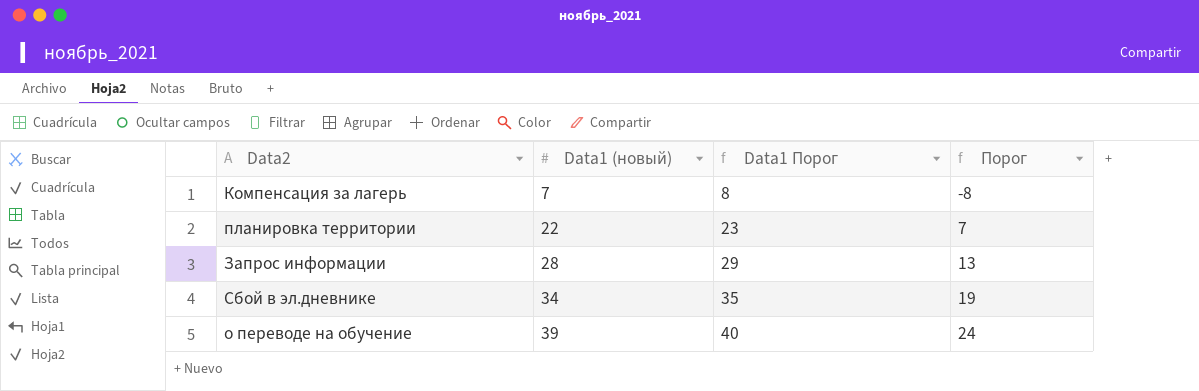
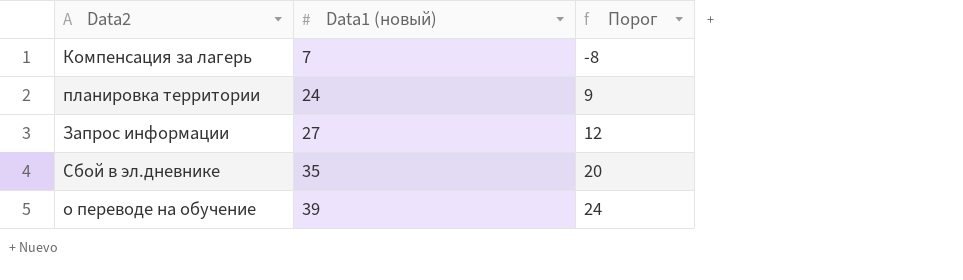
column Data1 Порог | formula: [Data1 (новый)] + 1 -> none
планировка территории | Data1 (новый): 22 -> 24
планировка территории | Порог: 7 -> 9
Запрос информации | Data1 (новый): 28 -> 27
Запрос информации | Порог: 13 -> 12
Сбой в эл.дневнике | Data1 (новый): 34 -> 35
Сбой в эл.дневнике | Порог: 19 -> 20

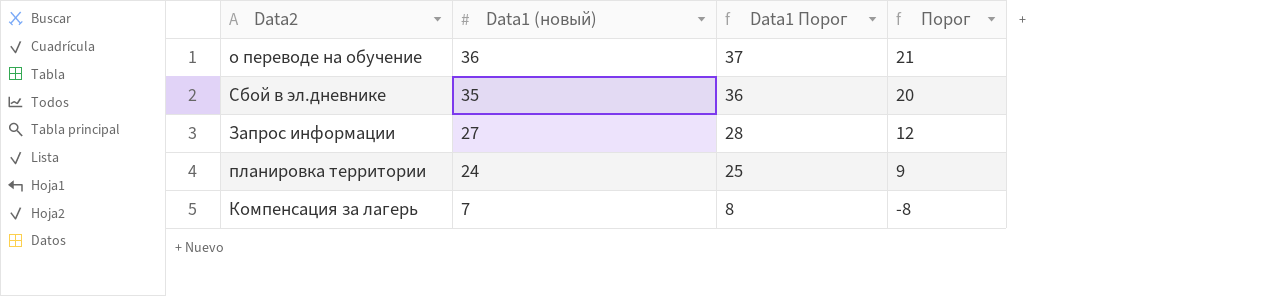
row order: Data1 (новый) ascending -> Data1 (новый) descending
column Data1 Порог | formula: none -> [Data1 (новый)] + 1
о переводе на обучение | Data1 (новый): 39 -> 36
о переводе на обучение | Порог: 24 -> 21

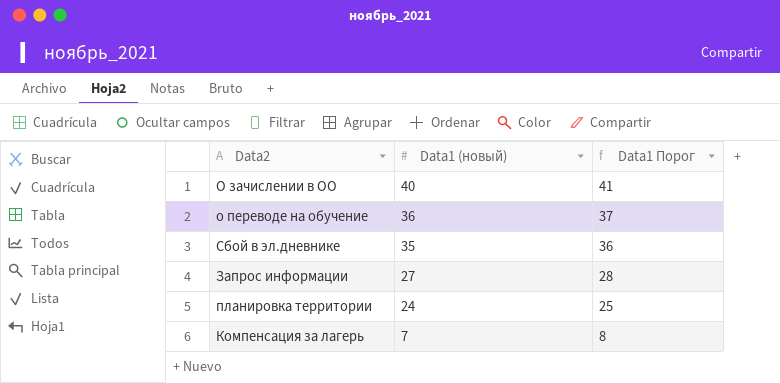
column Порог | formula: [Data1 (новый)] - 15 -> none
row О зачислении в ОО: none -> 40 | 41

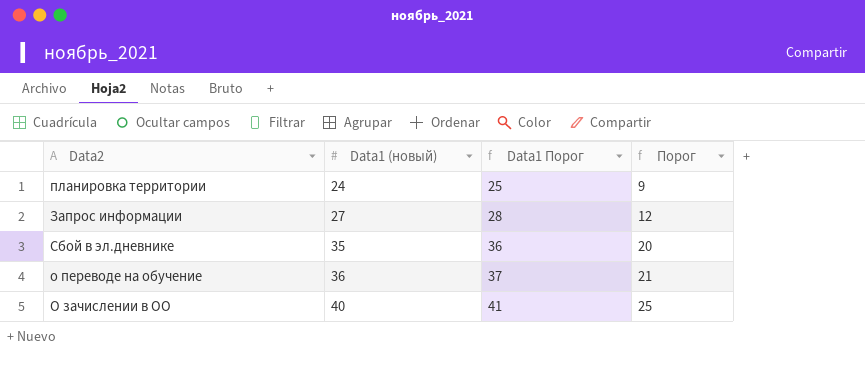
row order: Data1 (новый) descending -> Data1 (новый) ascending
column Порог | formula: none -> [Data1 (новый)] - 15
row Компенсация за лагерь: 7 | 8 -> none

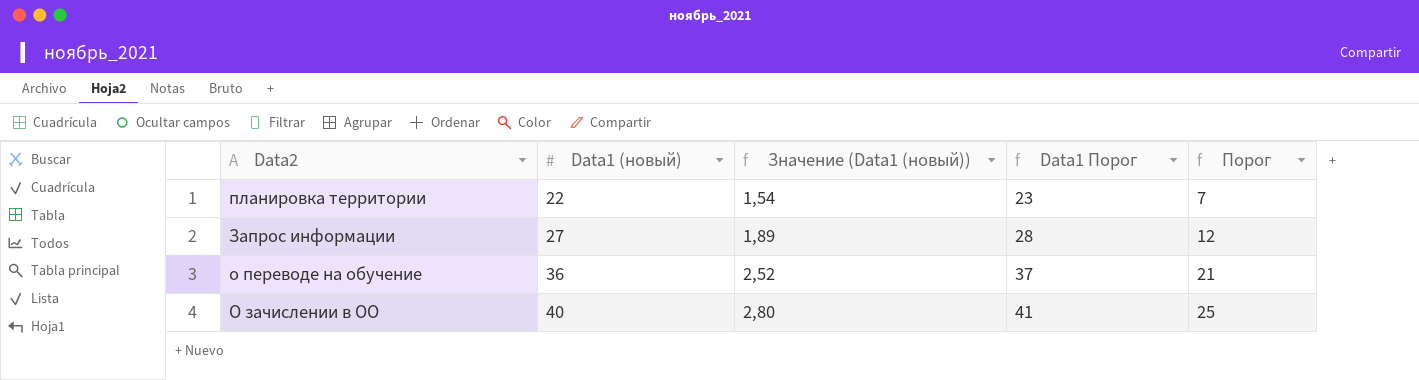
column Значение (Data1 (новый)) | formula: none -> [Data1 (новый)] * 0,07
row Сбой в эл.дневнике: 35 | 36 | 20 -> none
планировка территории | Data1 (новый): 24 -> 22
планировка территории | Data1 Порог: 25 -> 23
планировка территории | Порог: 9 -> 7

